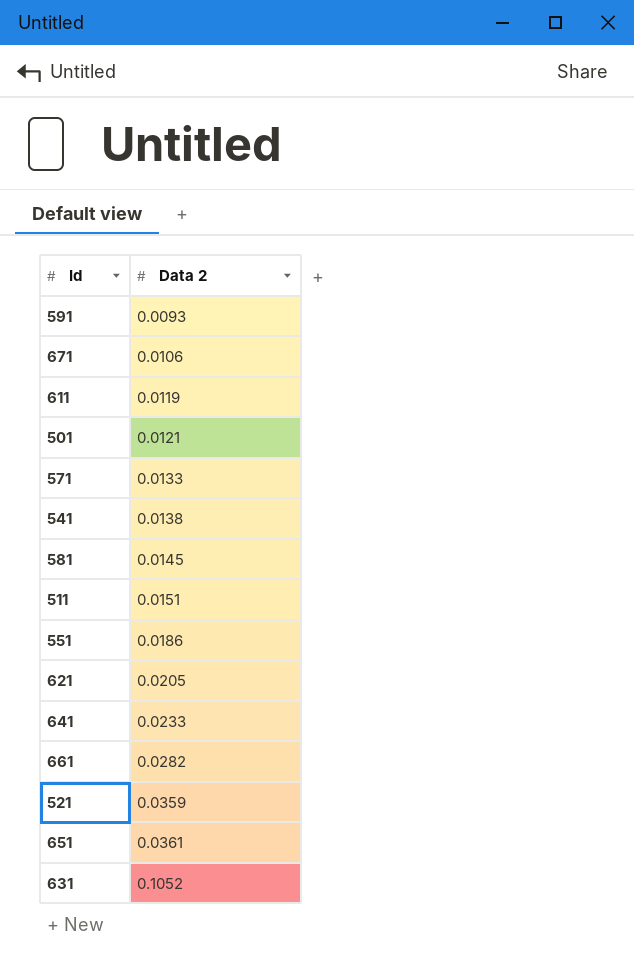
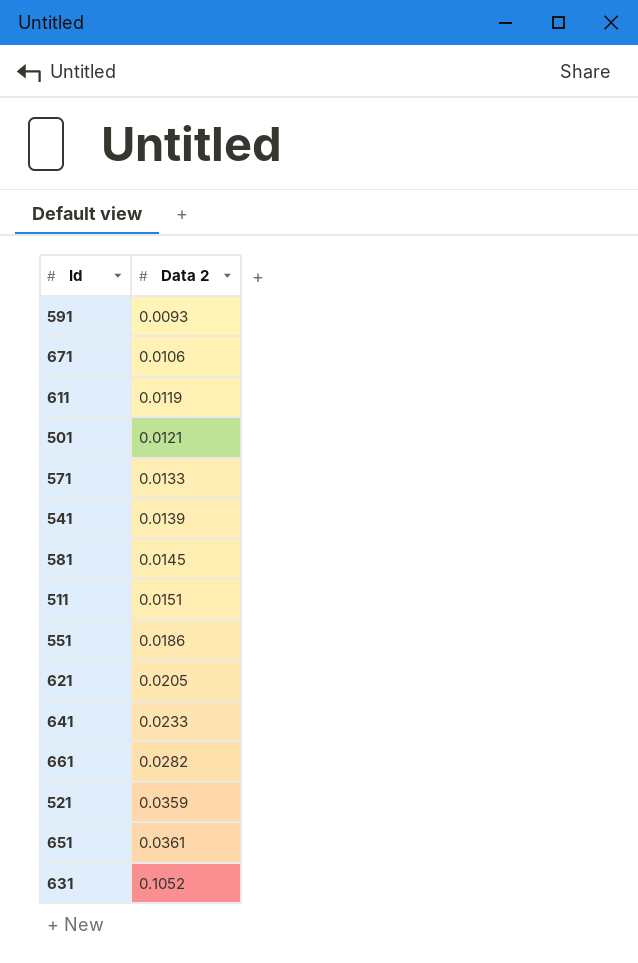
541 | Data 2: 0.0138 -> 0.0139

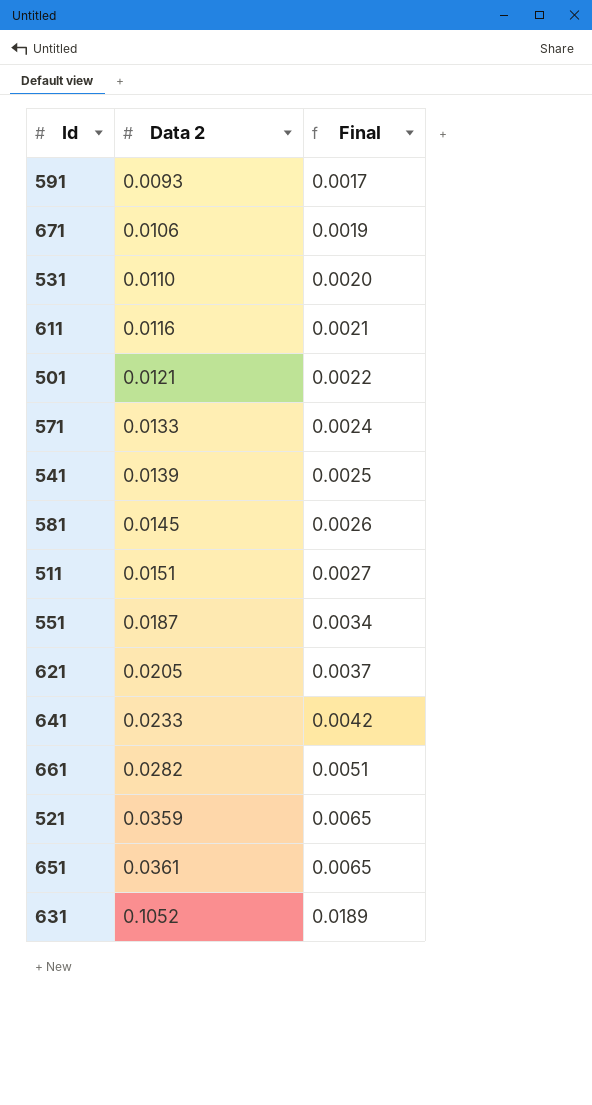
column Final | formula: none -> [Data 2] * 0.18
row 531: none -> 0.0110 | 0.0020
611 | Data 2: 0.0119 -> 0.0116
551 | Data 2: 0.0186 -> 0.0187

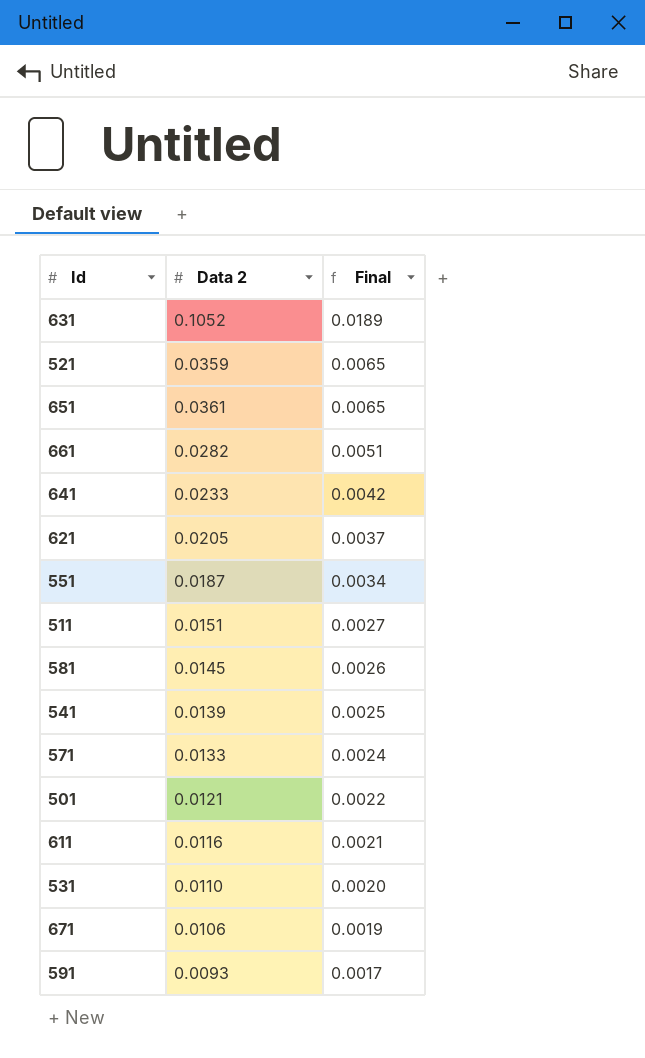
row order: Data 2 ascending -> Final descending

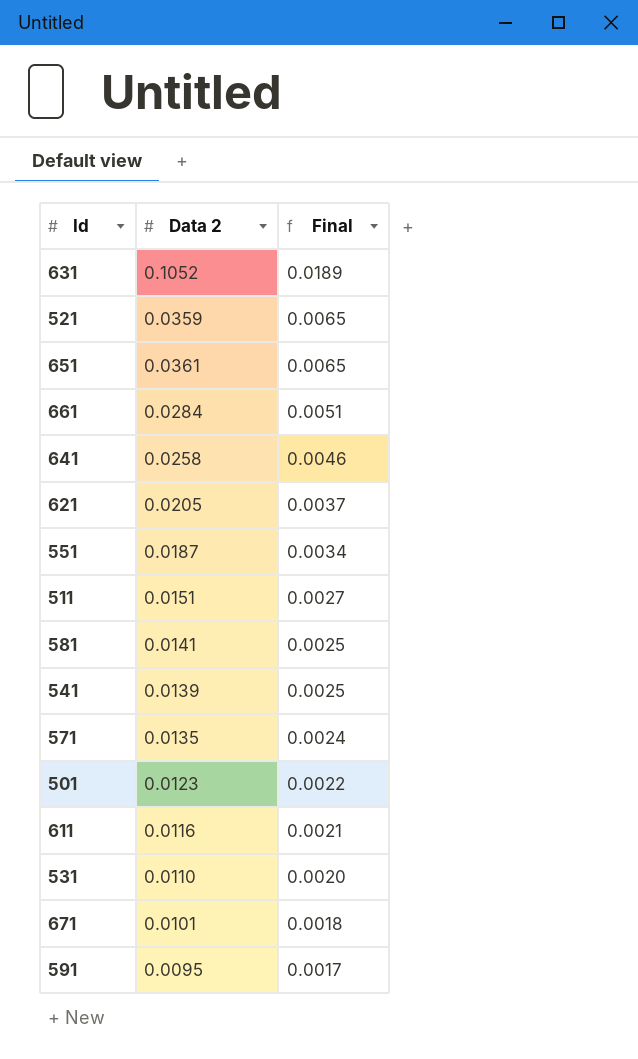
661 | Data 2: 0.0282 -> 0.0284
641 | Data 2: 0.0233 -> 0.0258
641 | Final: 0.0042 -> 0.0046
581 | Data 2: 0.0145 -> 0.0141
581 | Final: 0.0026 -> 0.0025
571 | Data 2: 0.0133 -> 0.0135
501 | Data 2: 0.0121 -> 0.0123
671 | Data 2: 0.0106 -> 0.0101
671 | Final: 0.0019 -> 0.0018
591 | Data 2: 0.0093 -> 0.0095

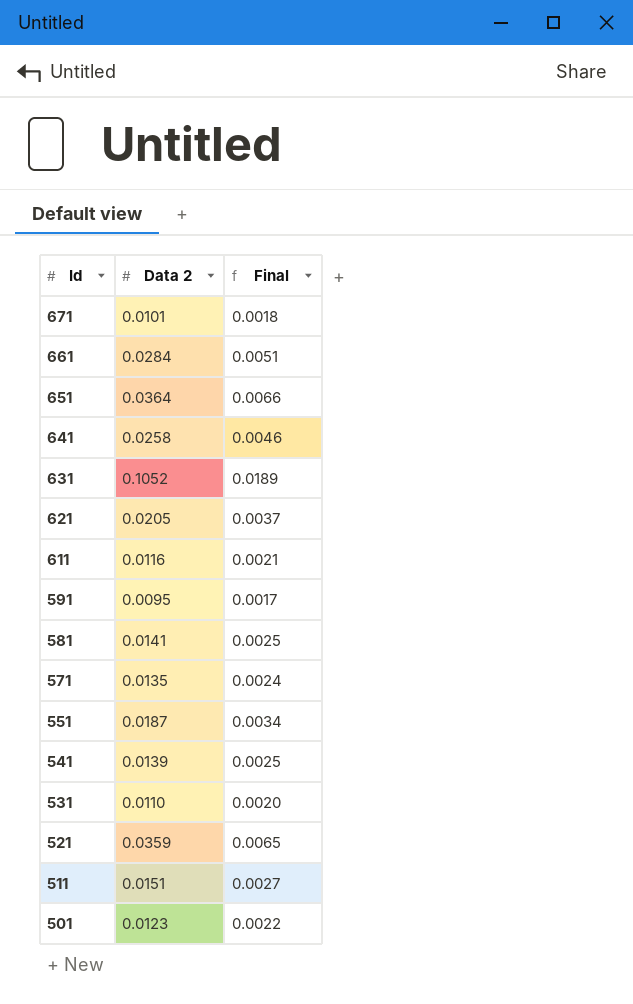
row order: Final descending -> Id descending
651 | Data 2: 0.0361 -> 0.0364
651 | Final: 0.0065 -> 0.0066

